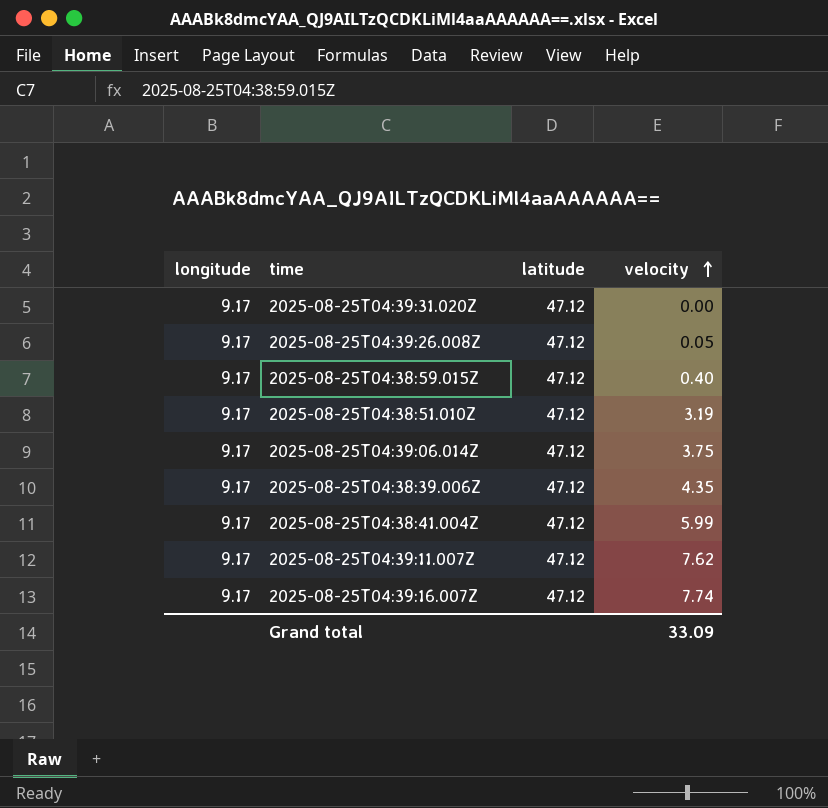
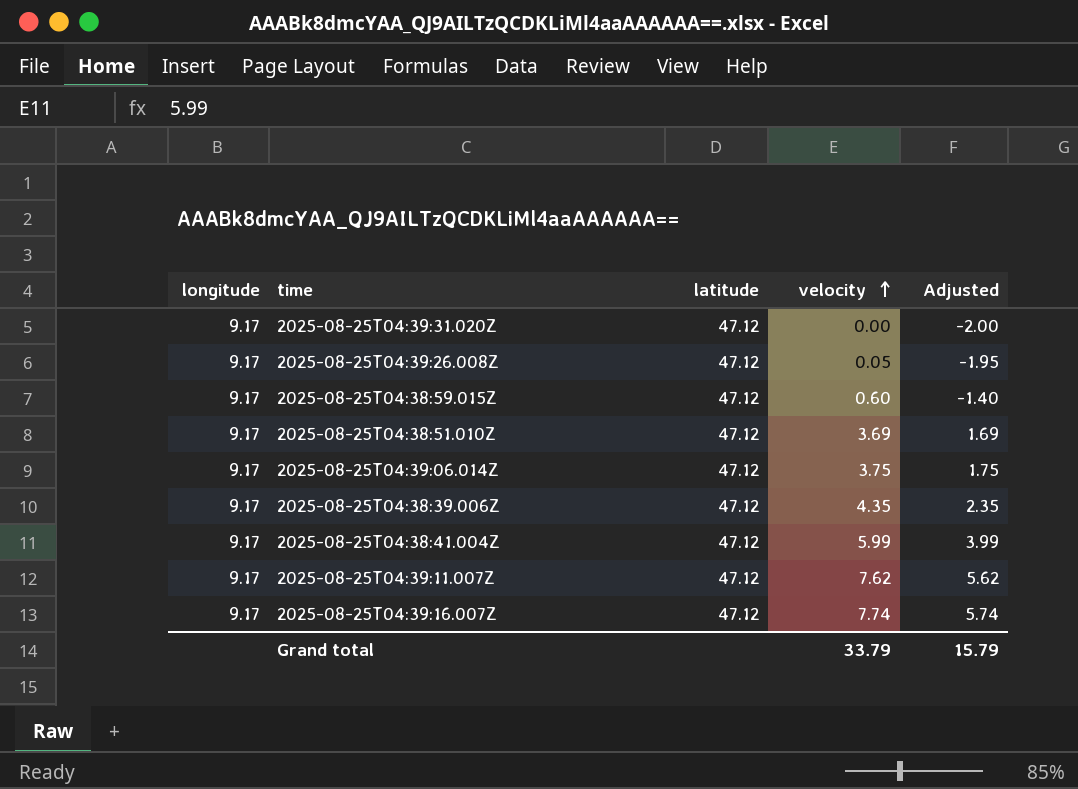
column Adjusted | formula: none -> [velocity] - 2
2025-08-25T04:38:59.015Z | velocity: 0.40 -> 0.60
2025-08-25T04:38:51.010Z | velocity: 3.19 -> 3.69
Grand total | velocity: 33.09 -> 33.79

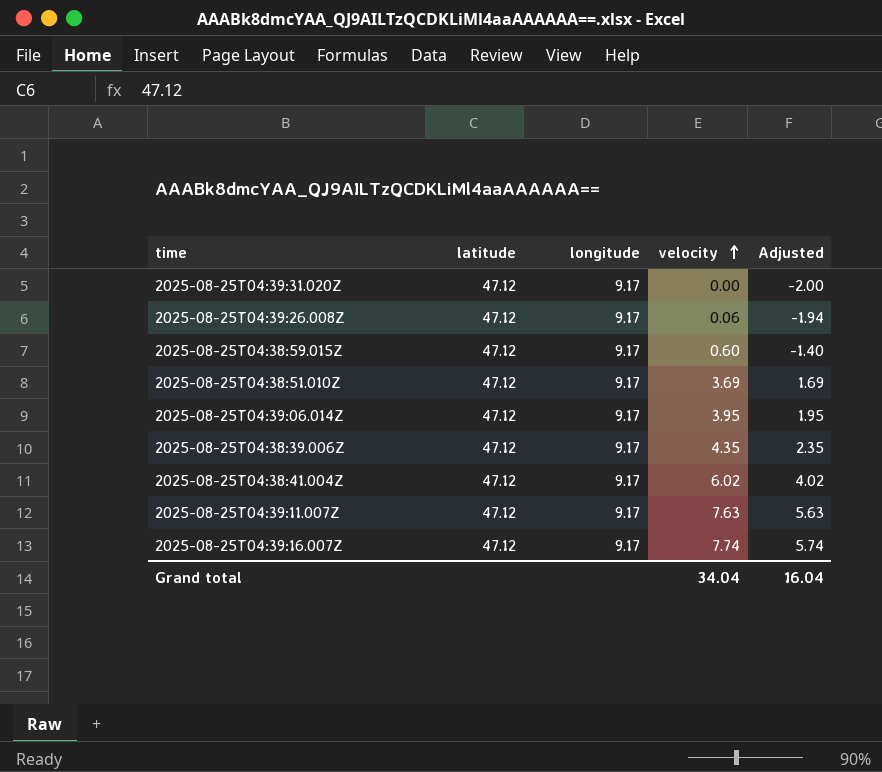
column longitude | position: 1 -> 3
2025-08-25T04:39:26.008Z | velocity: 0.05 -> 0.06
2025-08-25T04:39:26.008Z | Adjusted: -1.95 -> -1.94
2025-08-25T04:39:06.014Z | velocity: 3.75 -> 3.95
2025-08-25T04:39:06.014Z | Adjusted: 1.75 -> 1.95
2025-08-25T04:38:41.004Z | velocity: 5.99 -> 6.02
2025-08-25T04:38:41.004Z | Adjusted: 3.99 -> 4.02
2025-08-25T04:39:11.007Z | velocity: 7.62 -> 7.63
2025-08-25T04:39:11.007Z | Adjusted: 5.62 -> 5.63
Grand total | velocity: 33.79 -> 34.04
Grand total | Adjusted: 15.79 -> 16.04

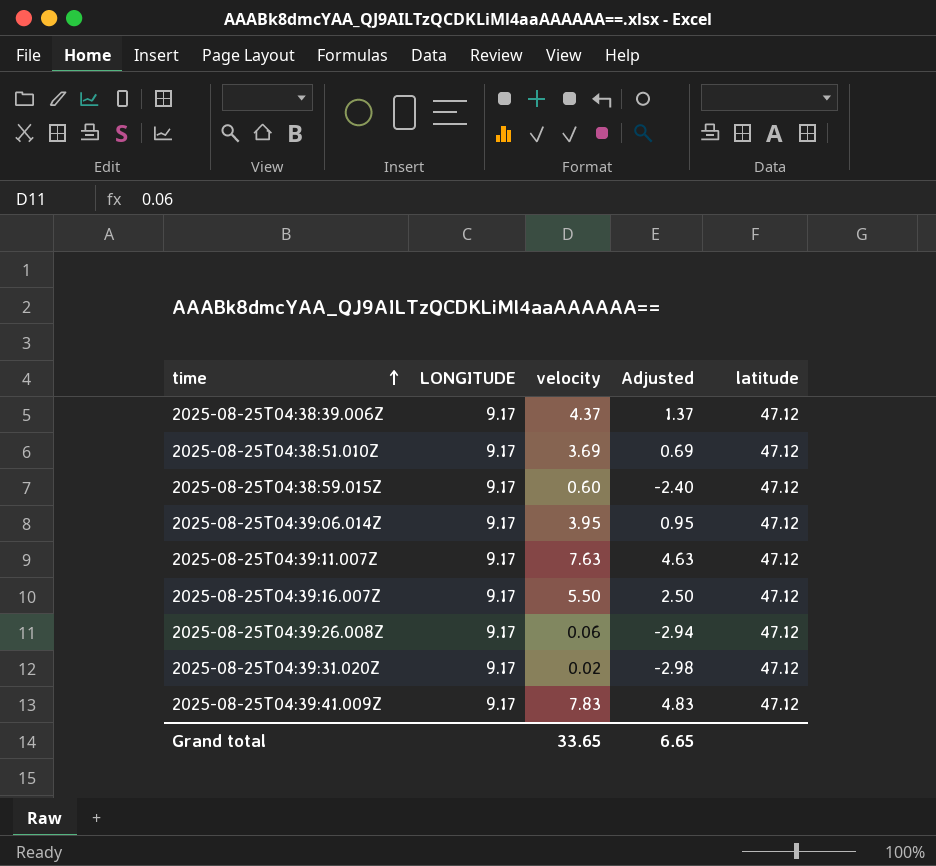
row order: velocity ascending -> time ascending
column name: longitude -> LONGITUDE
column Adjusted | formula: [velocity] - 2 -> [velocity] - 3
column latitude | position: 2 -> 5
row 2025-08-25T04:38:41.004Z: 47.12 | 9.17 | 6.02 | 4.02 -> none
2025-08-25T04:38:39.006Z | velocity: 4.35 -> 4.37
2025-08-25T04:39:16.007Z | velocity: 7.74 -> 5.50
2025-08-25T04:39:31.020Z | velocity: 0.00 -> 0.02
row 2025-08-25T04:39:41.009Z: none -> 9.17 | 7.83 | 4.83 | 47.12
Grand total | velocity: 34.04 -> 33.65
Grand total | Adjusted: 16.04 -> 6.65

